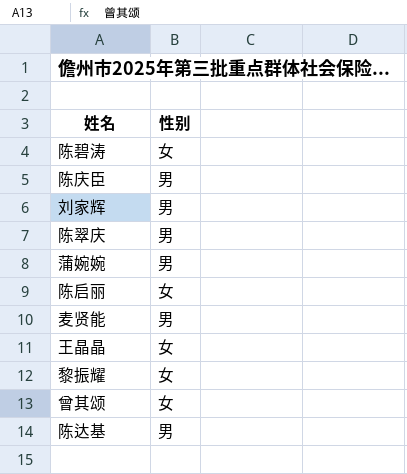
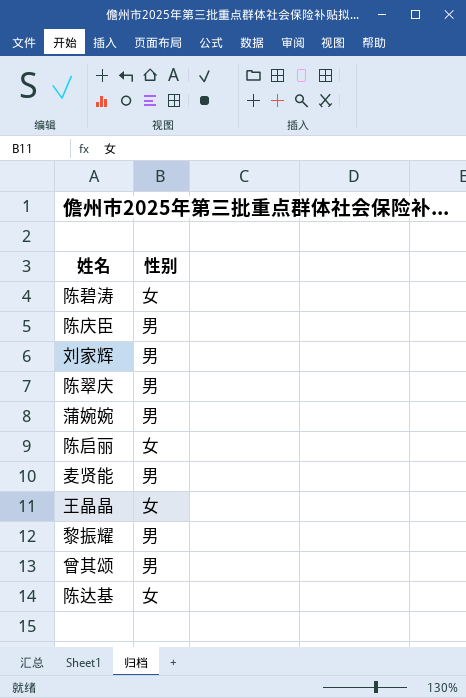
黎振耀 | 性别: 女 -> 男
曾其颂 | 性别: 女 -> 男
陈达基 | 性别: 男 -> 女

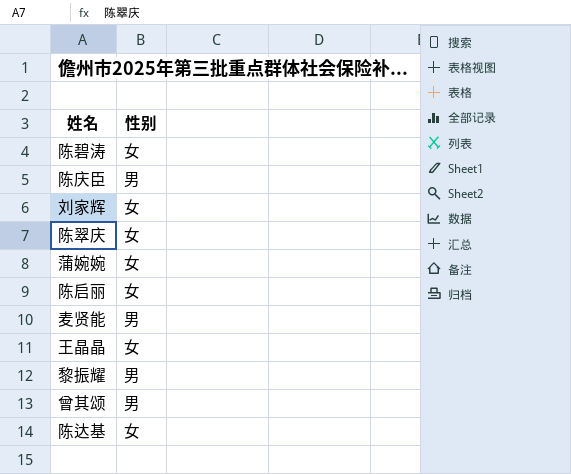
刘家辉 | 性别: 男 -> 女
陈翠庆 | 性别: 男 -> 女
蒲婉婉 | 性别: 男 -> 女

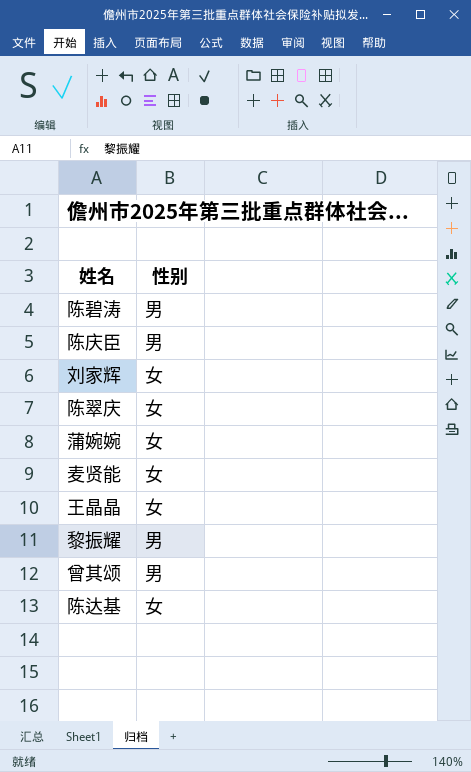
row 陈启丽: 女 -> none
陈碧涛 | 性别: 女 -> 男
麦贤能 | 性别: 男 -> 女

